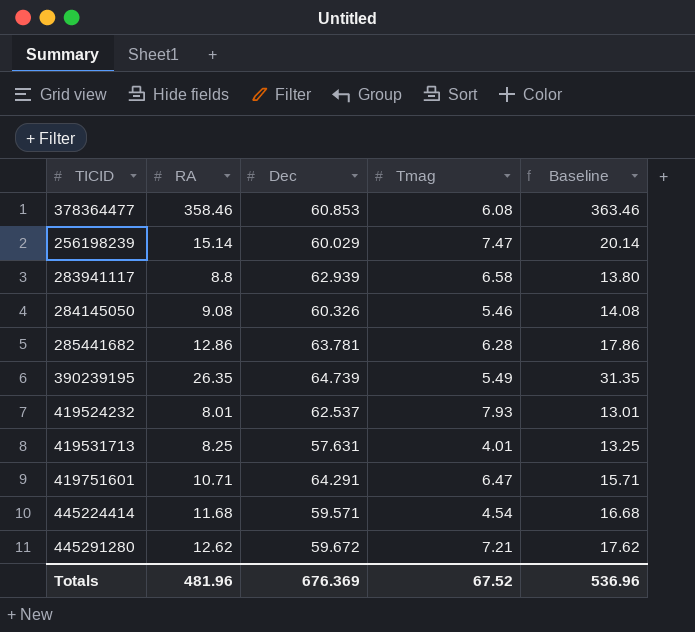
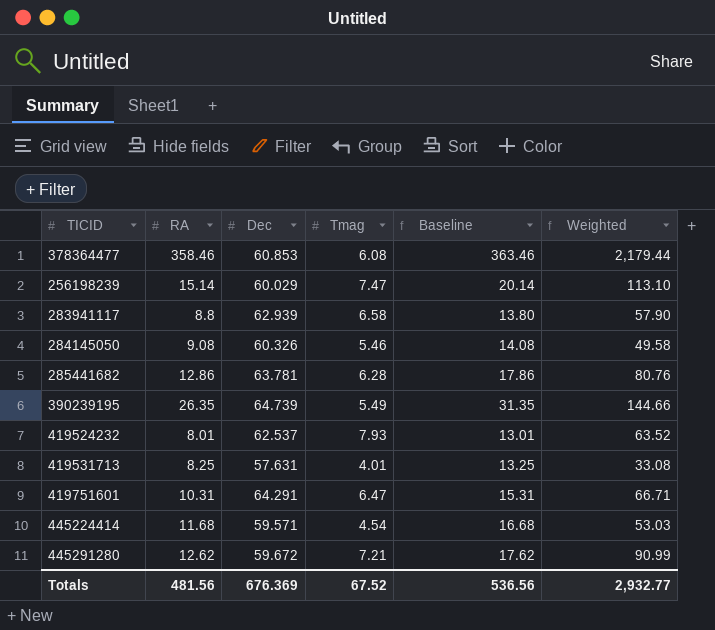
column Weighted | formula: none -> [RA] * [Tmag]
419751601 | RA: 10.71 -> 10.31
419751601 | Baseline: 15.71 -> 15.31
Totals | RA: 481.96 -> 481.56
Totals | Baseline: 536.96 -> 536.56

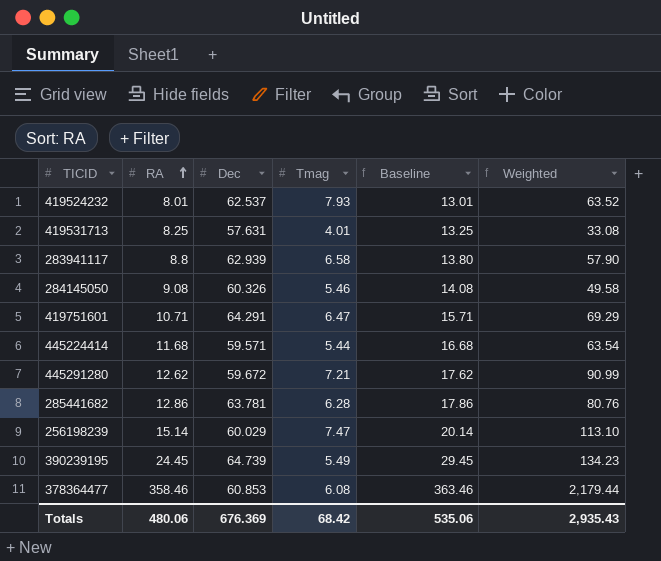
row order: none -> RA ascending
419751601 | RA: 10.31 -> 10.71
419751601 | Baseline: 15.31 -> 15.71
419751601 | Weighted: 66.71 -> 69.29
445224414 | Tmag: 4.54 -> 5.44
445224414 | Weighted: 53.03 -> 63.54
390239195 | RA: 26.35 -> 24.45
390239195 | Baseline: 31.35 -> 29.45
390239195 | Weighted: 144.66 -> 134.23
Totals | RA: 481.56 -> 480.06
Totals | Tmag: 67.52 -> 68.42
Totals | Baseline: 536.56 -> 535.06
Totals | Weighted: 2,932.77 -> 2,935.43

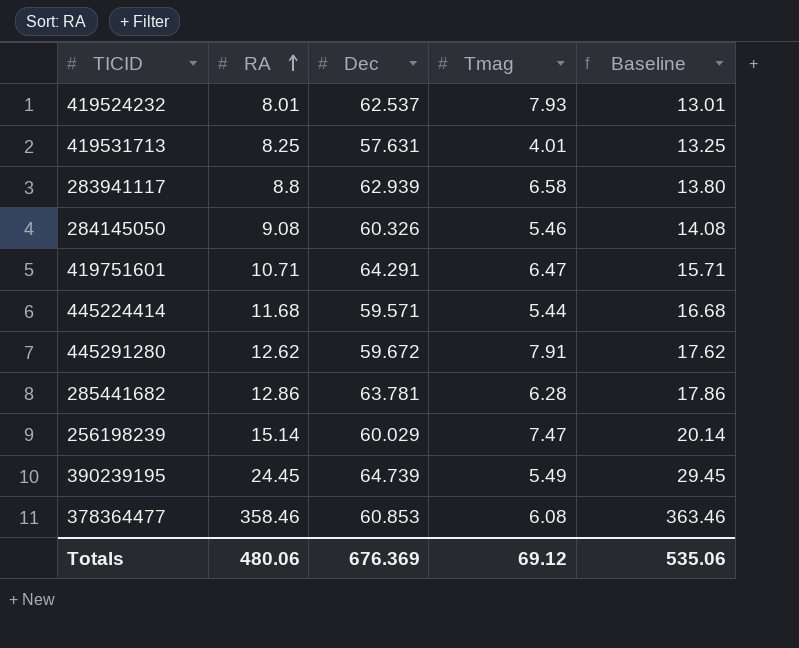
column Weighted | formula: [RA] * [Tmag] -> none
445291280 | Tmag: 7.21 -> 7.91
Totals | Tmag: 68.42 -> 69.12

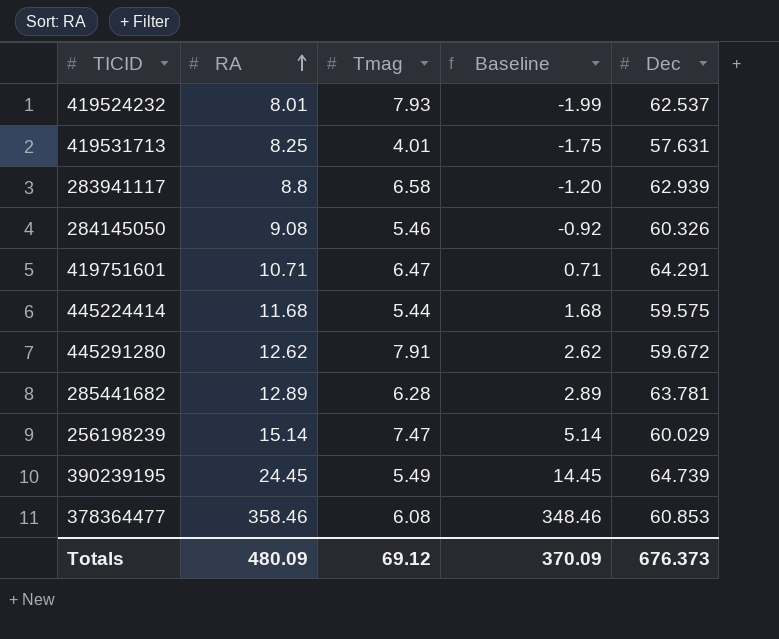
column Baseline | formula: [RA] + 5 -> [RA] - 10
column Dec | position: 3 -> 5
445224414 | Dec: 59.571 -> 59.575
285441682 | RA: 12.86 -> 12.89
Totals | RA: 480.06 -> 480.09
Totals | Baseline: 535.06 -> 370.09
Totals | Dec: 676.369 -> 676.373

